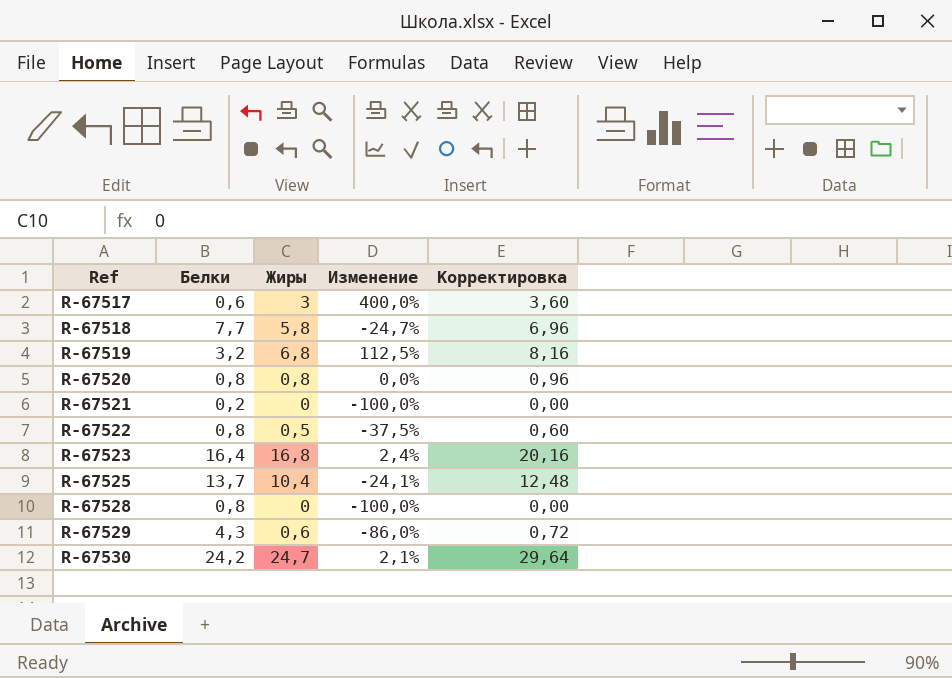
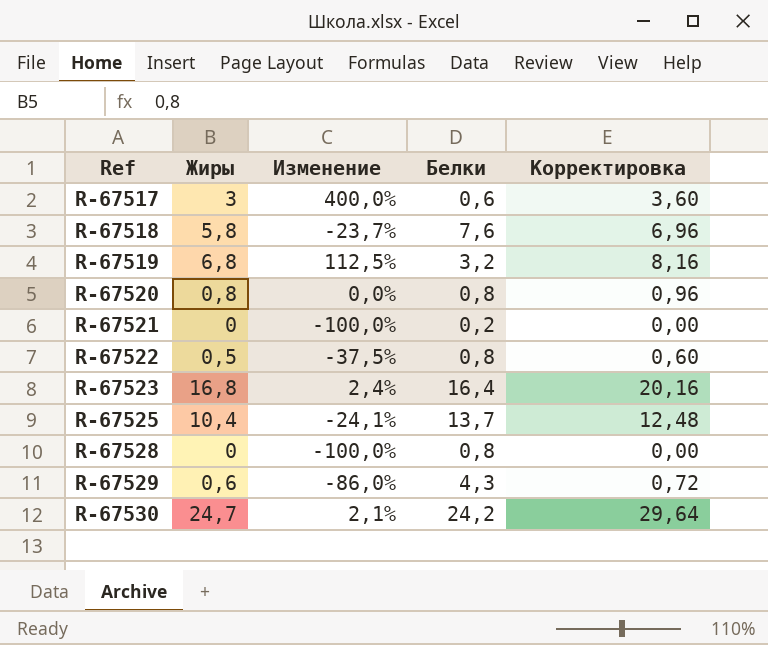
column Белки | position: 2 -> 4
R-67518 | Изменение: -24,7% -> -23,7%
R-67518 | Белки: 7,7 -> 7,6

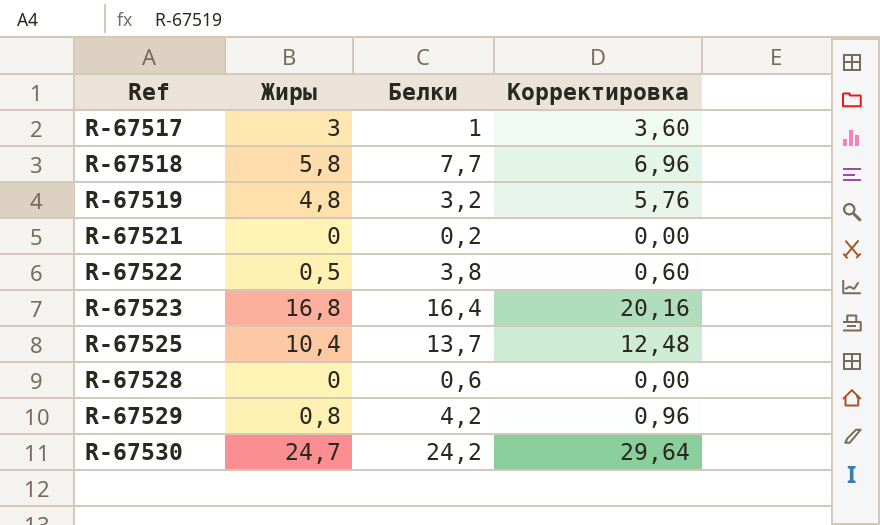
column Изменение | formula: ([Жиры] - [Белки]) / [Белки] -> none
row R-67520: 0,8 | 0,0% | 0,8 | 0,96 -> none
R-67517 | Белки: 0,6 -> 1
R-67518 | Белки: 7,6 -> 7,7
R-67519 | Жиры: 6,8 -> 4,8
R-67519 | Корректировка: 8,16 -> 5,76
R-67522 | Белки: 0,8 -> 3,8
R-67528 | Белки: 0,8 -> 0,6
R-67529 | Жиры: 0,6 -> 0,8
R-67529 | Белки: 4,3 -> 4,2
R-67529 | Корректировка: 0,72 -> 0,96

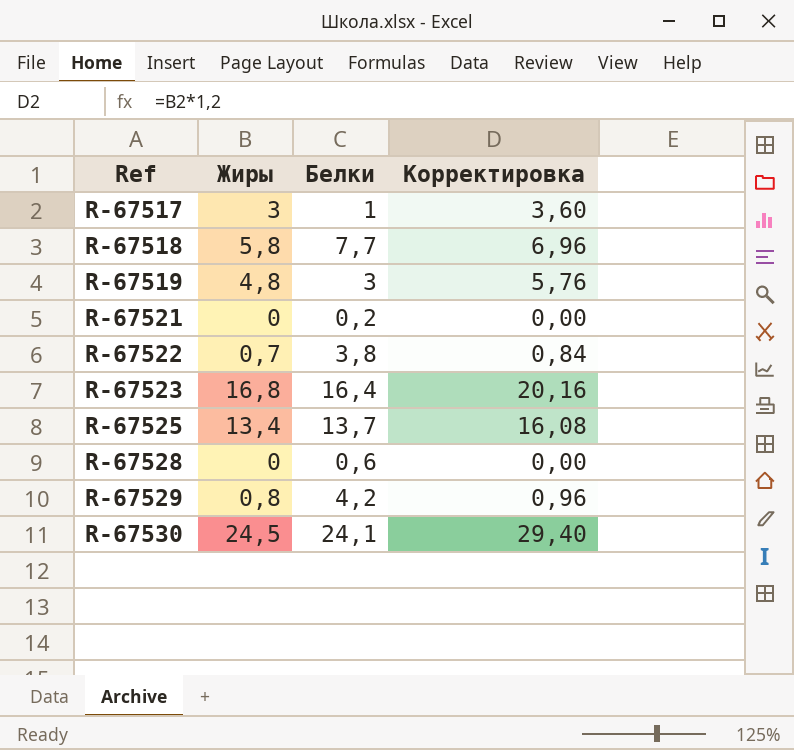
R-67519 | Белки: 3,2 -> 3
R-67522 | Жиры: 0,5 -> 0,7
R-67522 | Корректировка: 0,60 -> 0,84
R-67525 | Жиры: 10,4 -> 13,4
R-67525 | Корректировка: 12,48 -> 16,08
R-67530 | Жиры: 24,7 -> 24,5
R-67530 | Белки: 24,2 -> 24,1
R-67530 | Корректировка: 29,64 -> 29,40

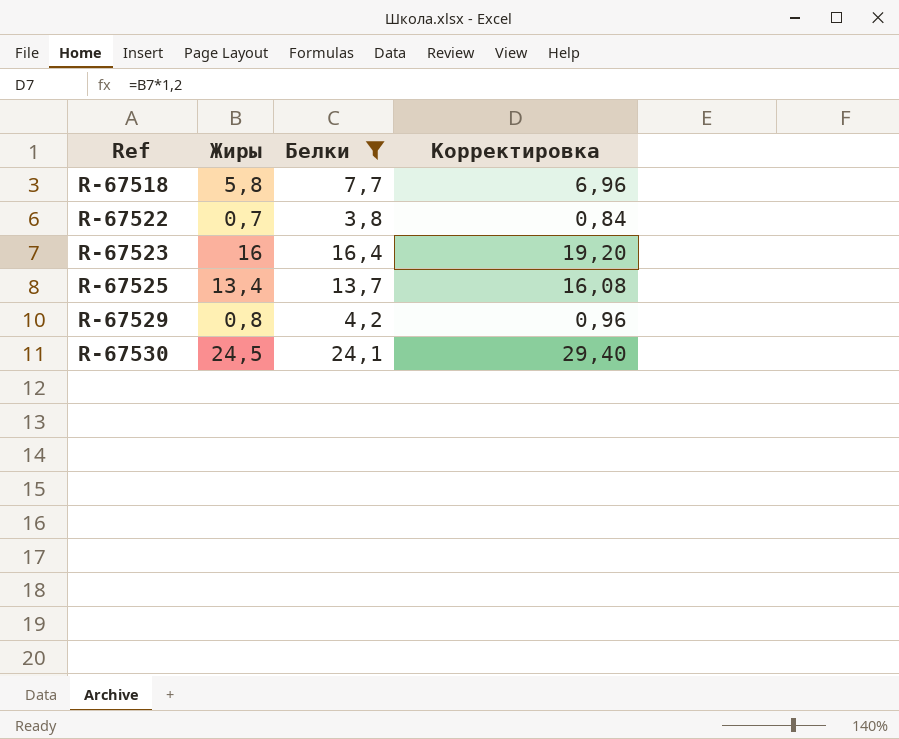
filter: none -> Белки >= 3,8
R-67523 | Жиры: 16,8 -> 16
R-67523 | Корректировка: 20,16 -> 19,20

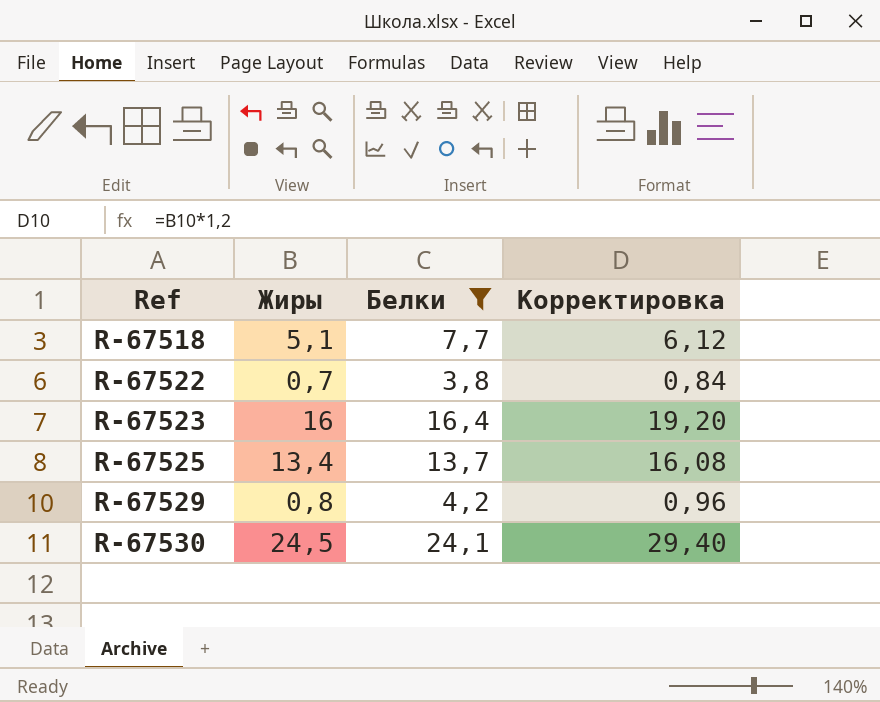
R-67518 | Жиры: 5,8 -> 5,1
R-67518 | Корректировка: 6,96 -> 6,12

